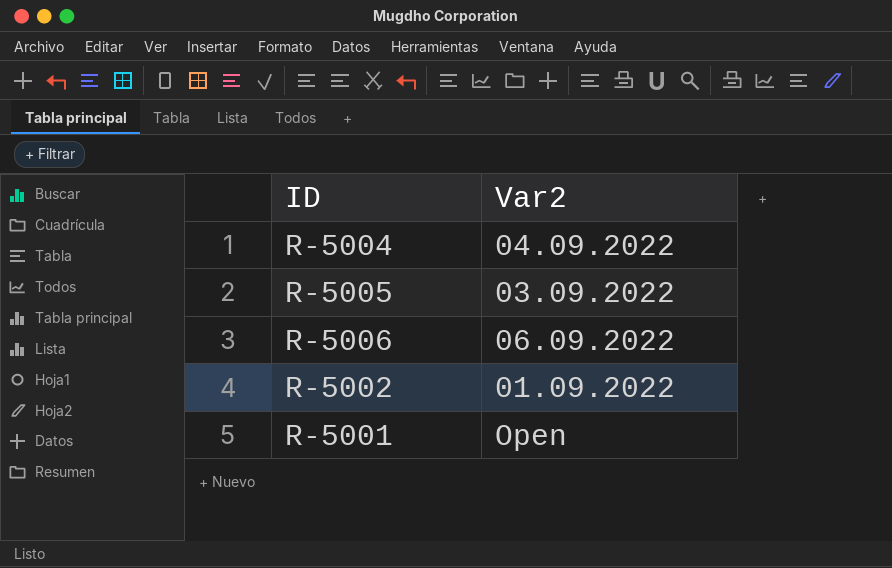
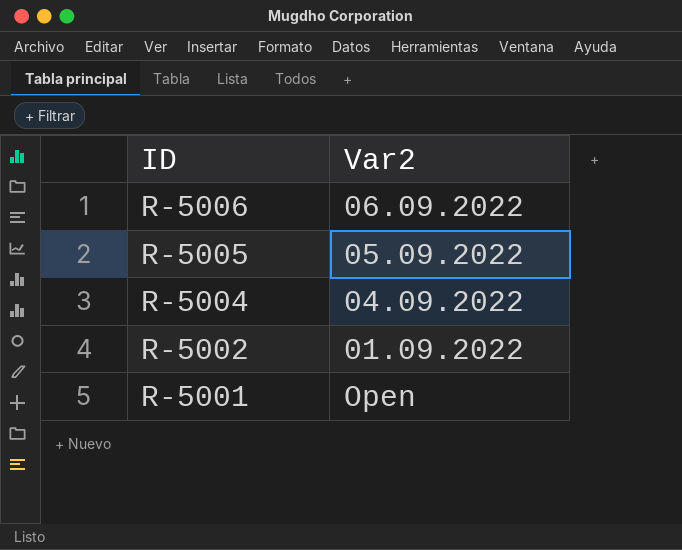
row order: none -> ID descending
R-5005 | Var2: 03.09.2022 -> 05.09.2022

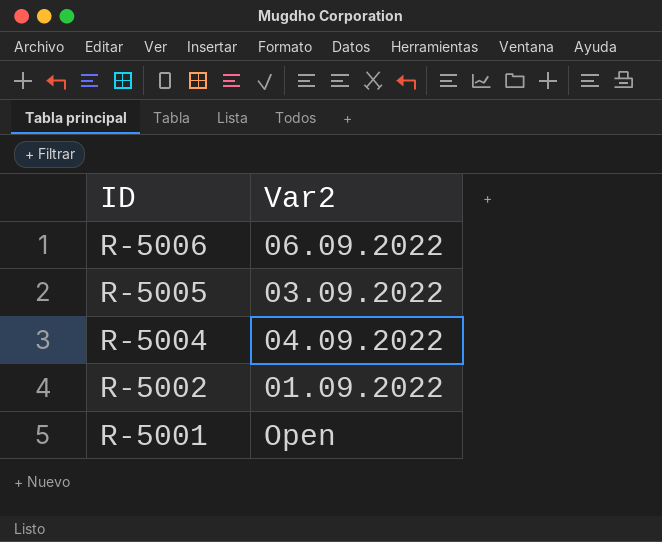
R-5005 | Var2: 05.09.2022 -> 03.09.2022

